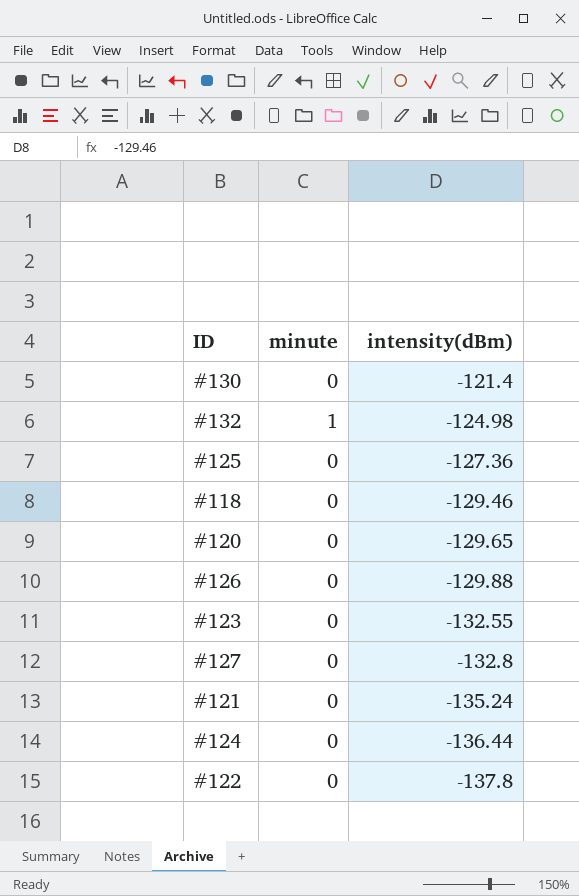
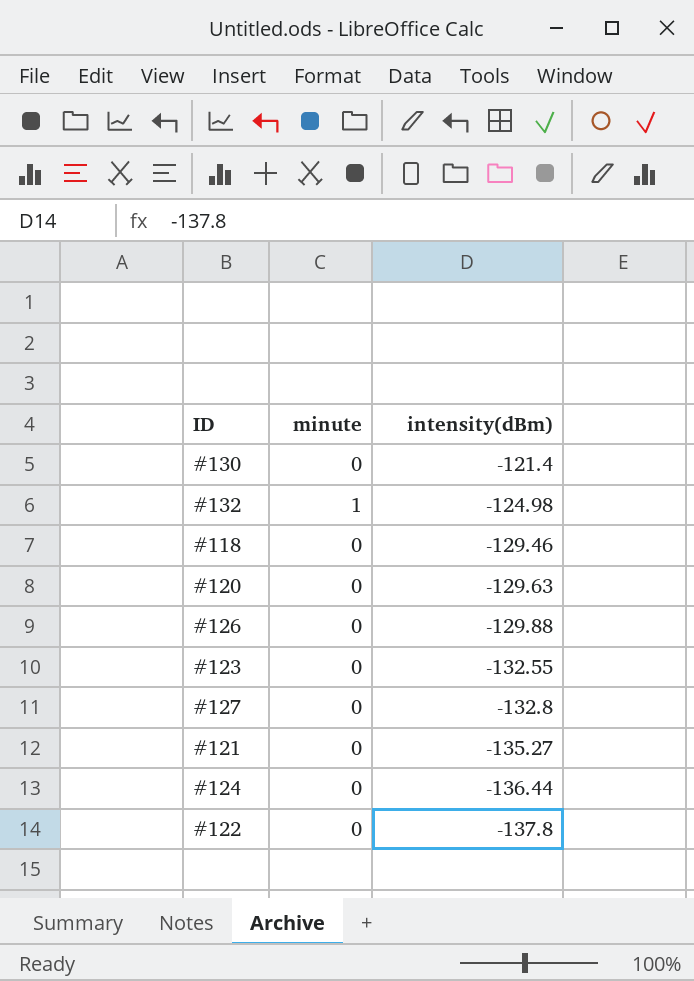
row #125: 0 | -127.36 -> none
#120 | intensity(dBm): -129.65 -> -129.63
#121 | intensity(dBm): -135.24 -> -135.27

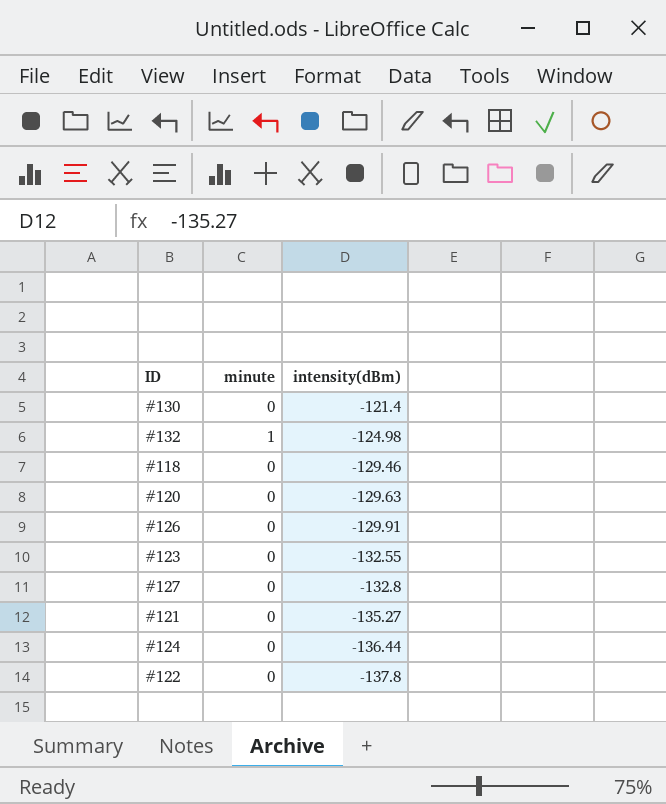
#126 | intensity(dBm): -129.88 -> -129.91

